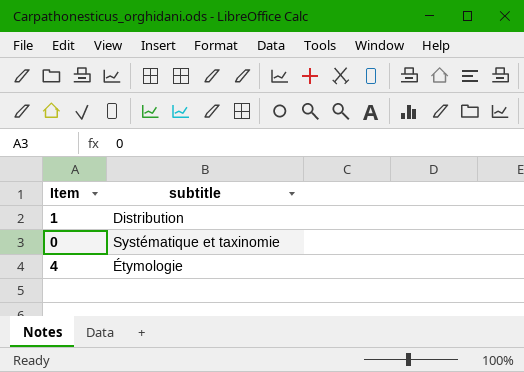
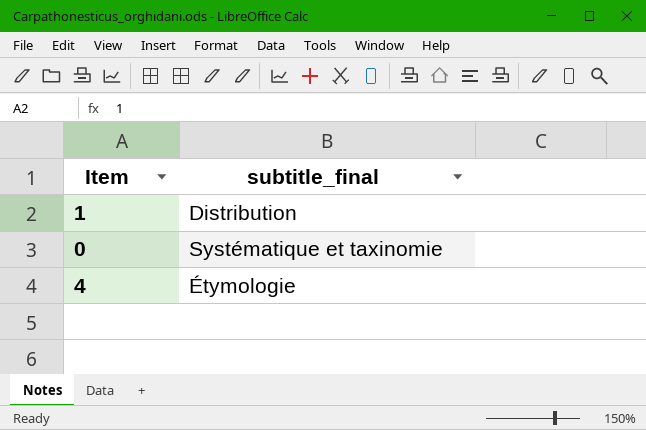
column name: subtitle -> subtitle_final

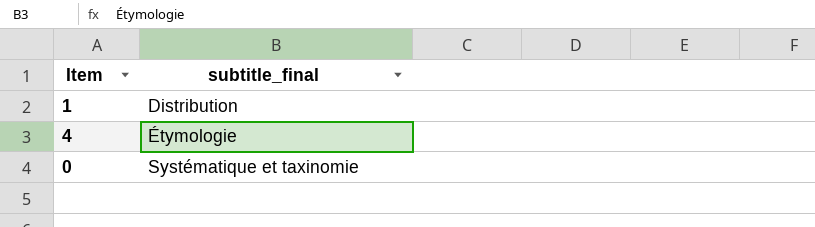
row order: none -> subtitle_final ascending

